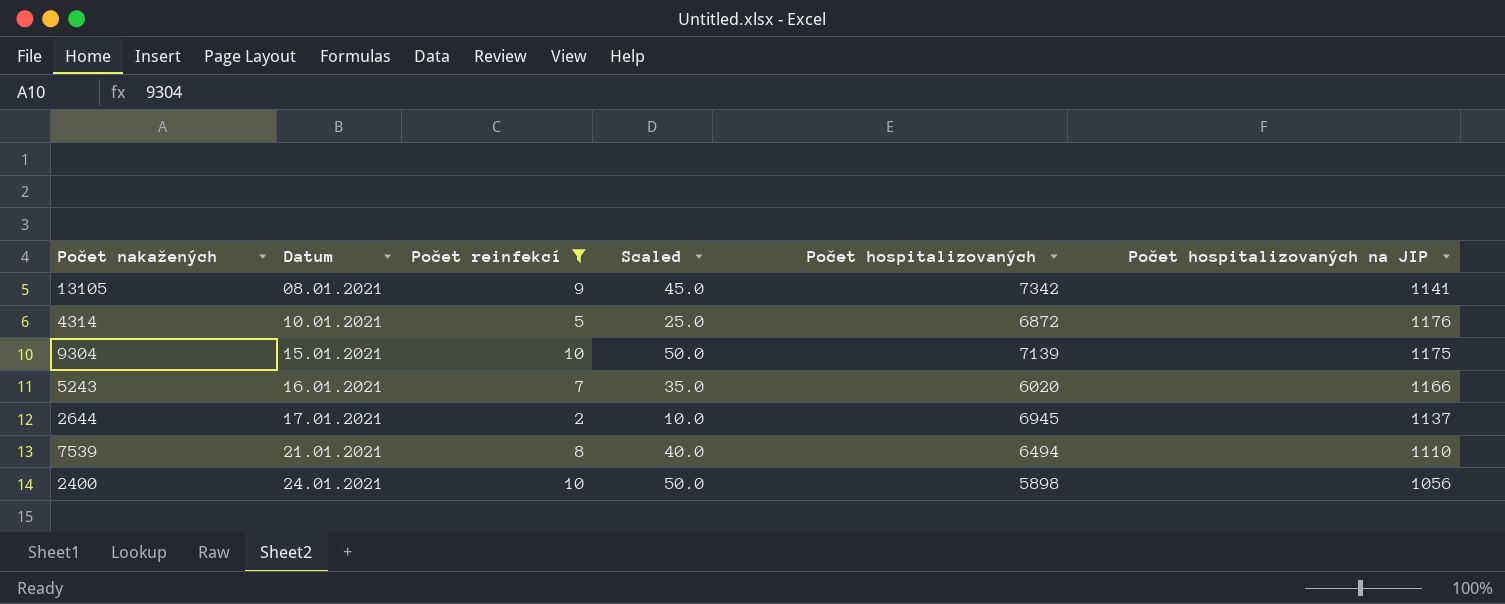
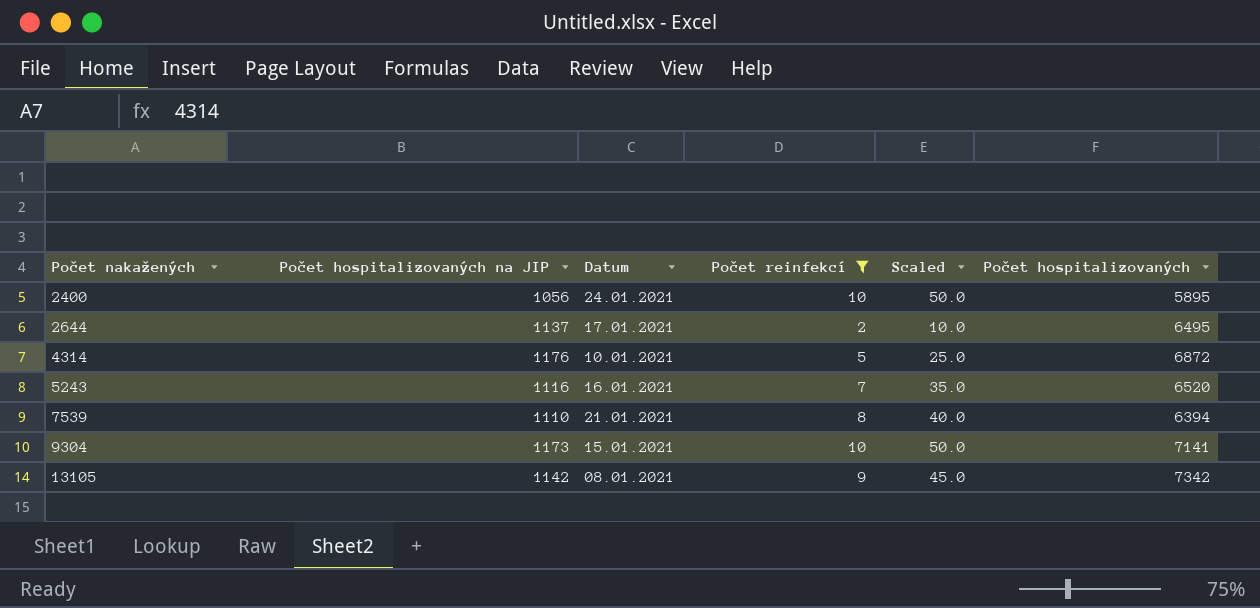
row order: Datum ascending -> Počet nakažených ascending
column Počet hospitalizovaných na JIP | position: 6 -> 2
2400 | Počet hospitalizovaných: 5898 -> 5895
2644 | Počet hospitalizovaných: 6945 -> 6495
5243 | Počet hospitalizovaných na JIP: 1166 -> 1116
5243 | Počet hospitalizovaných: 6020 -> 6520
7539 | Počet hospitalizovaných: 6494 -> 6394
9304 | Počet hospitalizovaných na JIP: 1175 -> 1173
9304 | Počet hospitalizovaných: 7139 -> 7141
13105 | Počet hospitalizovaných na JIP: 1141 -> 1142

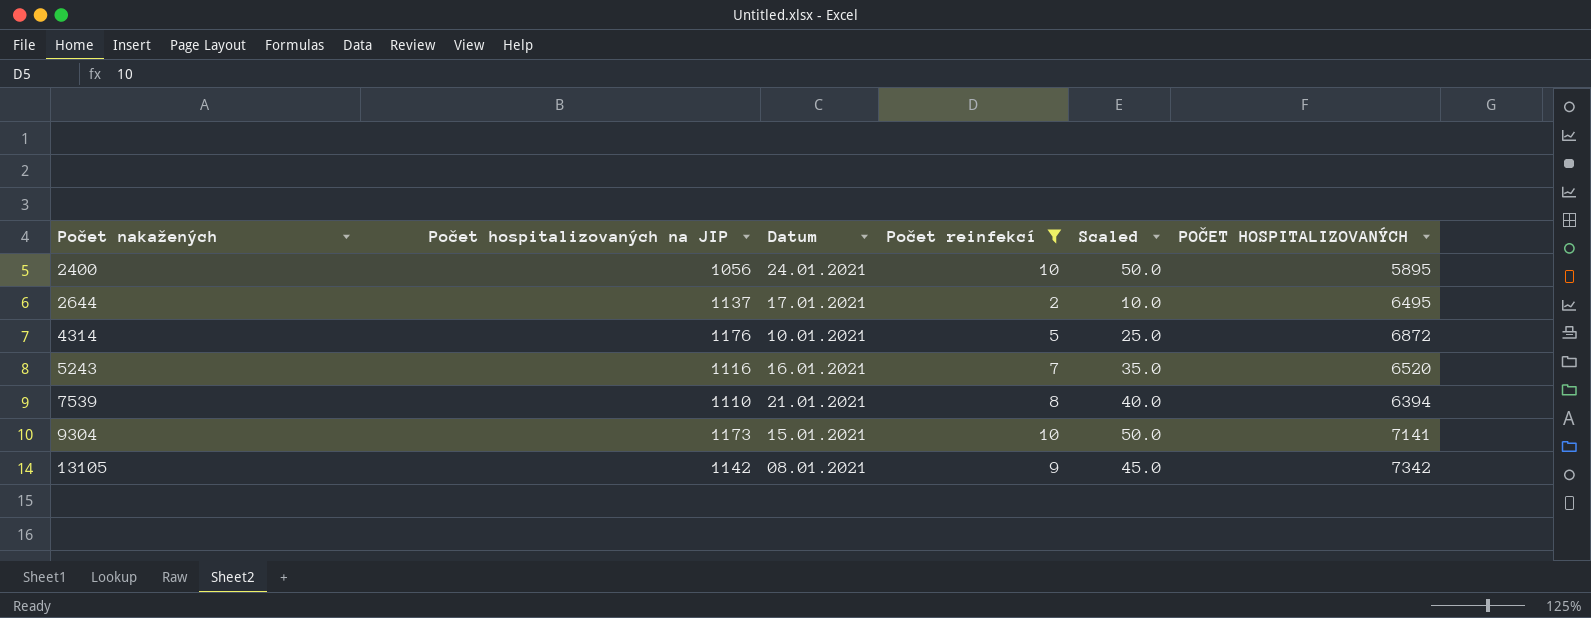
column name: Počet hospitalizovaných -> POČET HOSPITALIZOVANÝCH

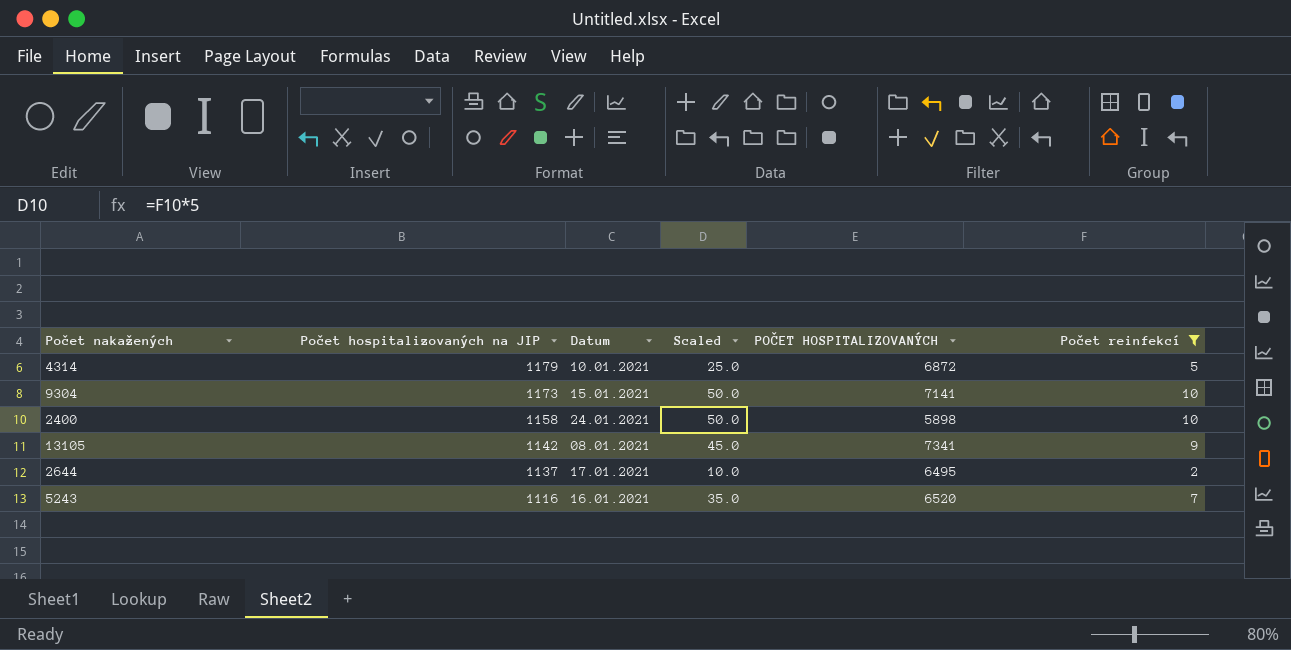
row order: Počet nakažených ascending -> Počet hospitalizovaných na JIP descending
column Počet reinfekcí | position: 4 -> 6
row 7539: 1110 | 21.01.2021 | 8 | 40.0 | 6394 -> none
4314 | Počet hospitalizovaných na JIP: 1176 -> 1179
2400 | Počet hospitalizovaných na JIP: 1056 -> 1158
2400 | POČET HOSPITALIZOVANÝCH: 5895 -> 5898
13105 | POČET HOSPITALIZOVANÝCH: 7342 -> 7341

